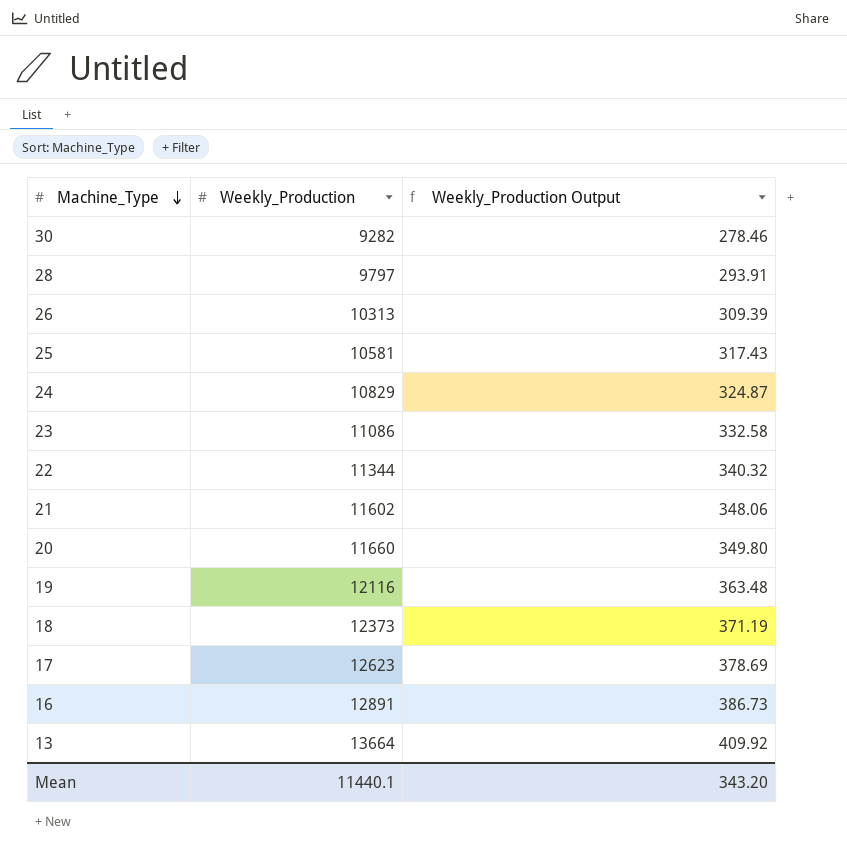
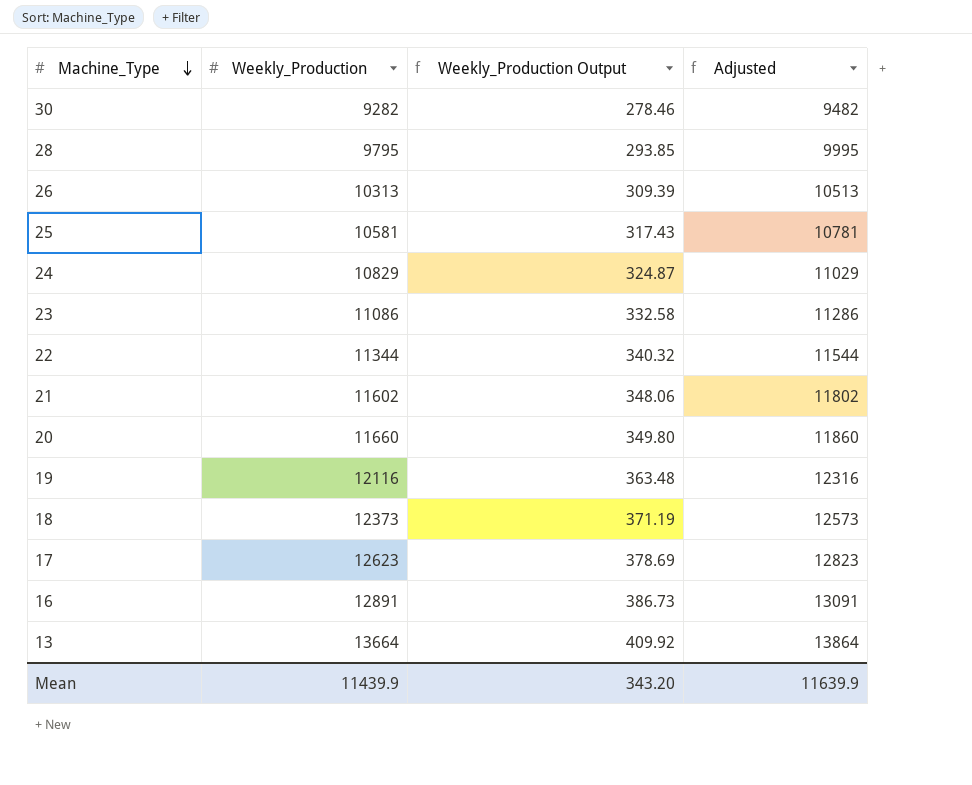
column Adjusted | formula: none -> [Weekly_Production] + 200
28 | Weekly_Production: 9797 -> 9795
28 | Weekly_Production Output: 293.91 -> 293.85
Mean | Weekly_Production: 11440.1 -> 11439.9

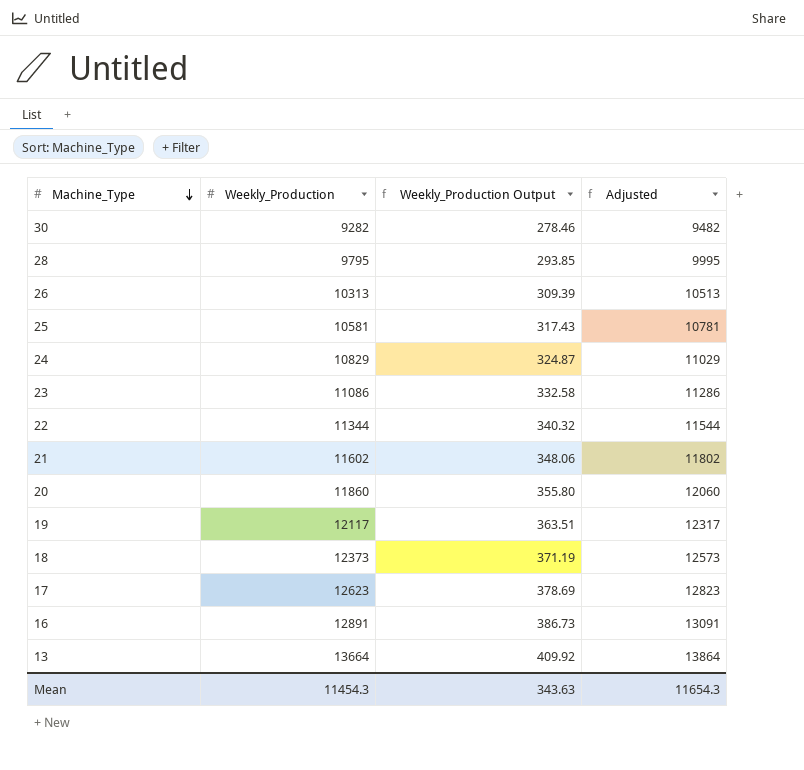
20 | Weekly_Production: 11660 -> 11860
20 | Weekly_Production Output: 349.80 -> 355.80
20 | Adjusted: 11860 -> 12060
19 | Weekly_Production: 12116 -> 12117
19 | Weekly_Production Output: 363.48 -> 363.51
19 | Adjusted: 12316 -> 12317
Mean | Weekly_Production: 11439.9 -> 11454.3
Mean | Weekly_Production Output: 343.20 -> 343.63
Mean | Adjusted: 11639.9 -> 11654.3

